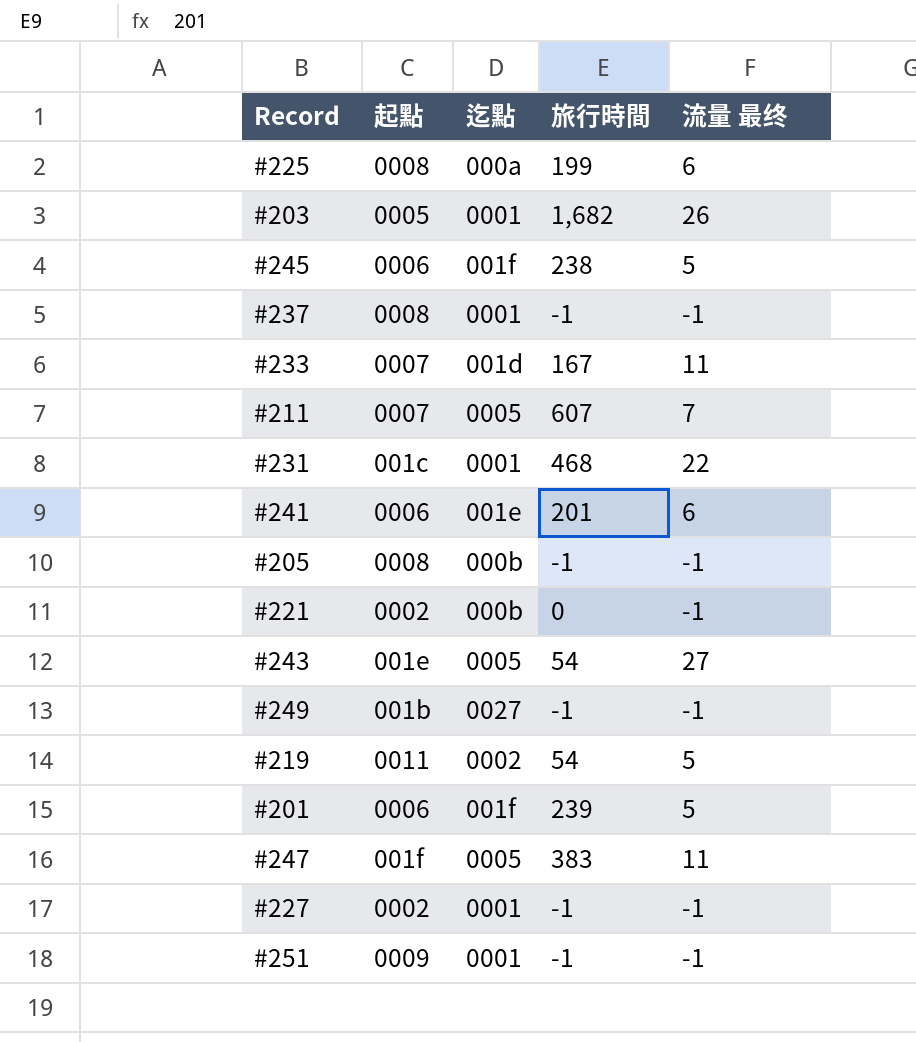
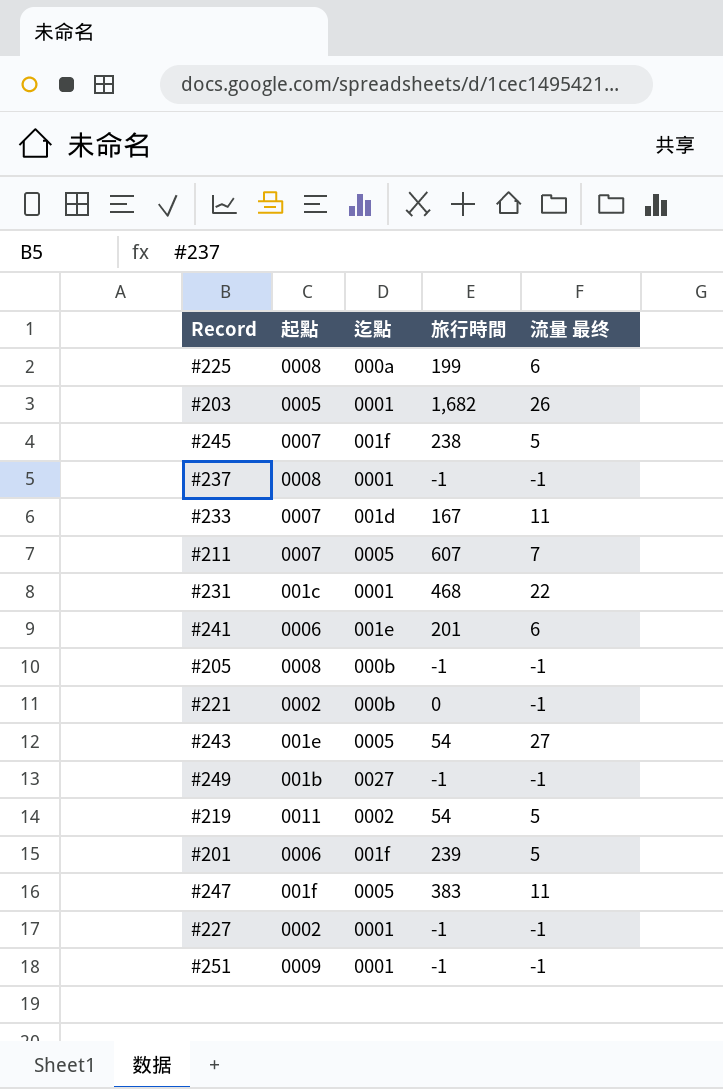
#245 | 起點: 0006 -> 0007

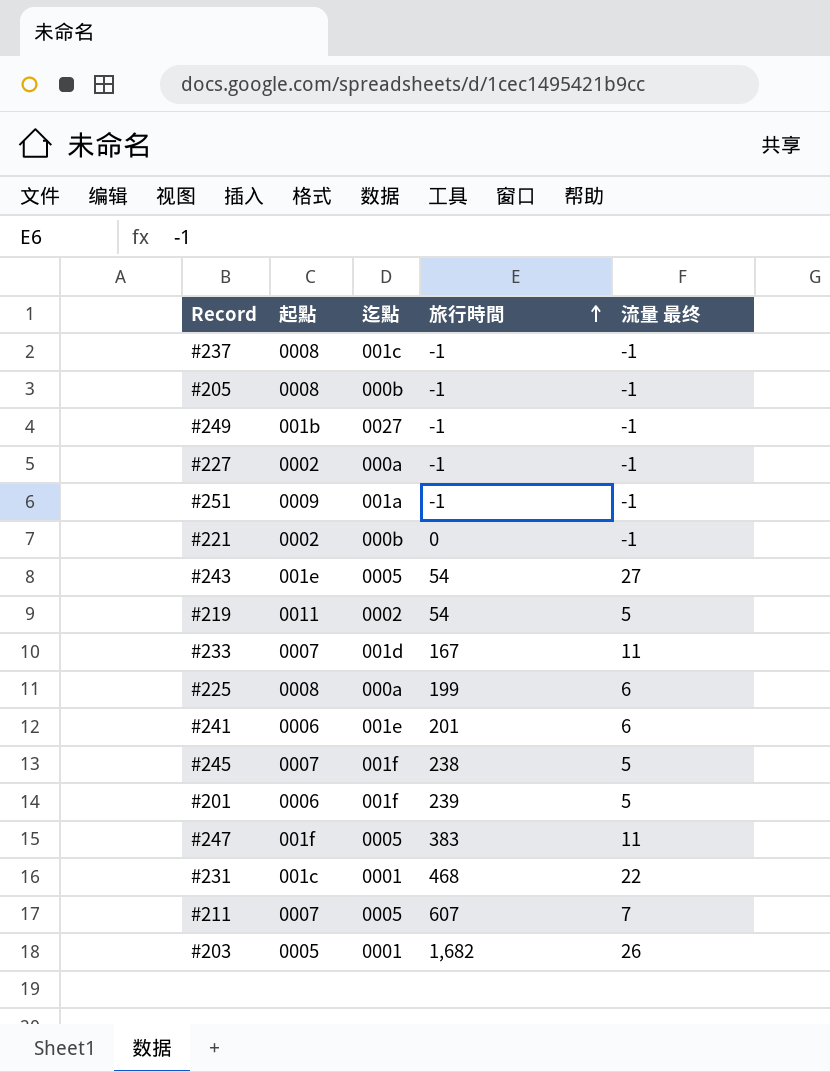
row order: none -> 旅行時間 ascending
#237 | 迄點: 0001 -> 001c
#227 | 迄點: 0001 -> 000a
#251 | 迄點: 0001 -> 001a

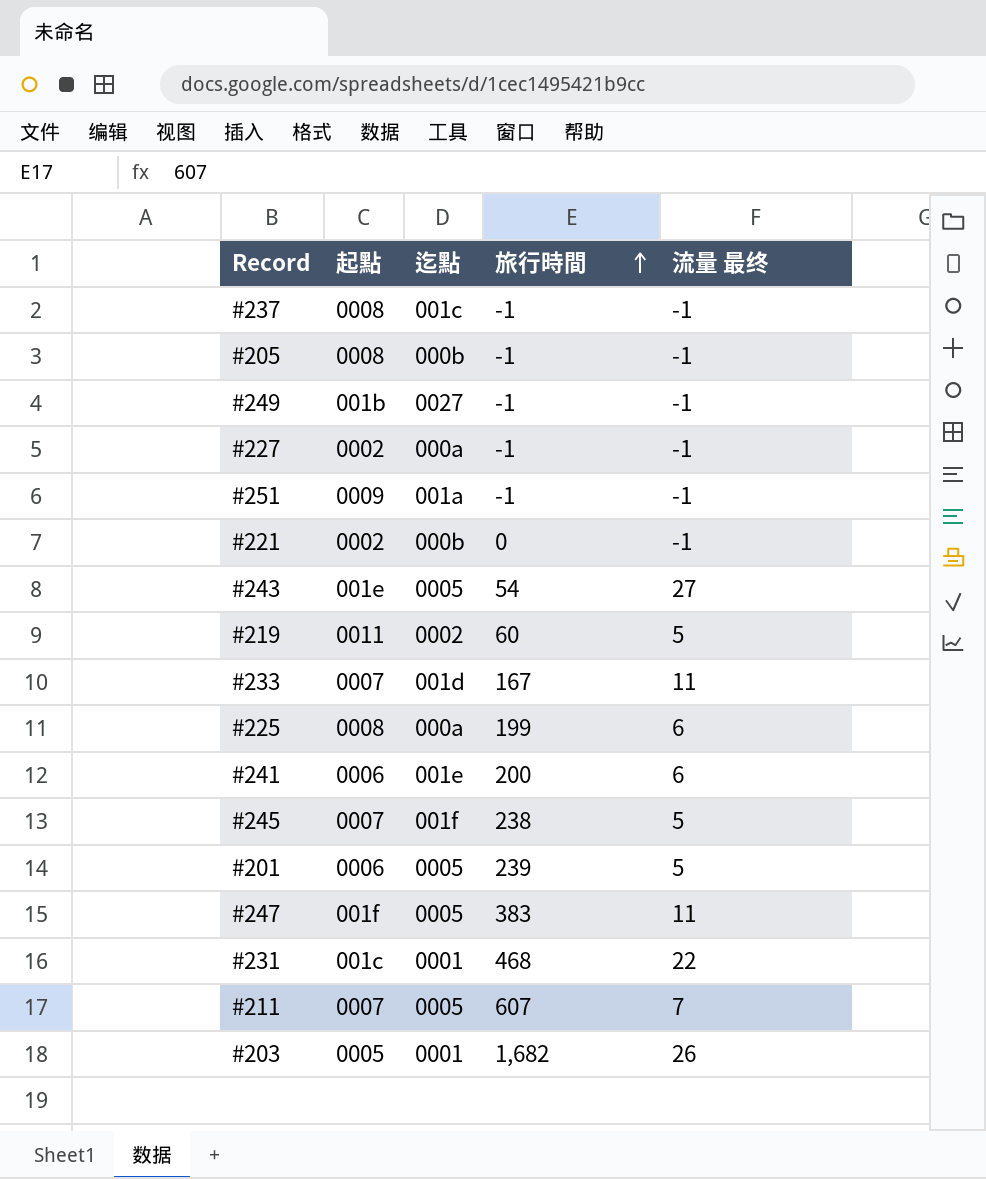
#219 | 旅行時間: 54 -> 60
#241 | 旅行時間: 201 -> 200
#201 | 迄點: 001f -> 0005

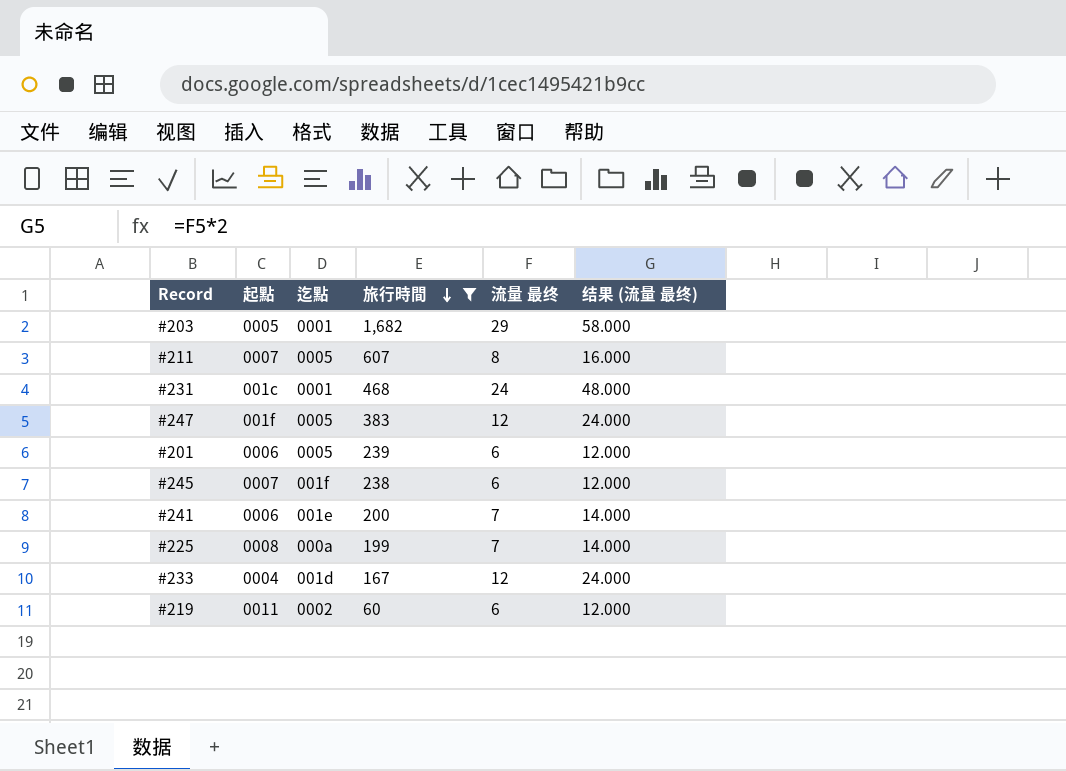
filter: none -> 旅行時間 >= 60
row order: 旅行時間 ascending -> 旅行時間 descending
column 结果 (流量 最终) | formula: none -> [流量 最终] * 2
#203 | 流量 最终: 26 -> 29
#211 | 流量 最终: 7 -> 8
#231 | 流量 最终: 22 -> 24
#247 | 流量 最终: 11 -> 12
#201 | 流量 最终: 5 -> 6
#245 | 流量 最终: 5 -> 6
#241 | 流量 最终: 6 -> 7
#225 | 流量 最终: 6 -> 7
#233 | 起點: 0007 -> 0004
#233 | 流量 最终: 11 -> 12
#219 | 流量 最终: 5 -> 6

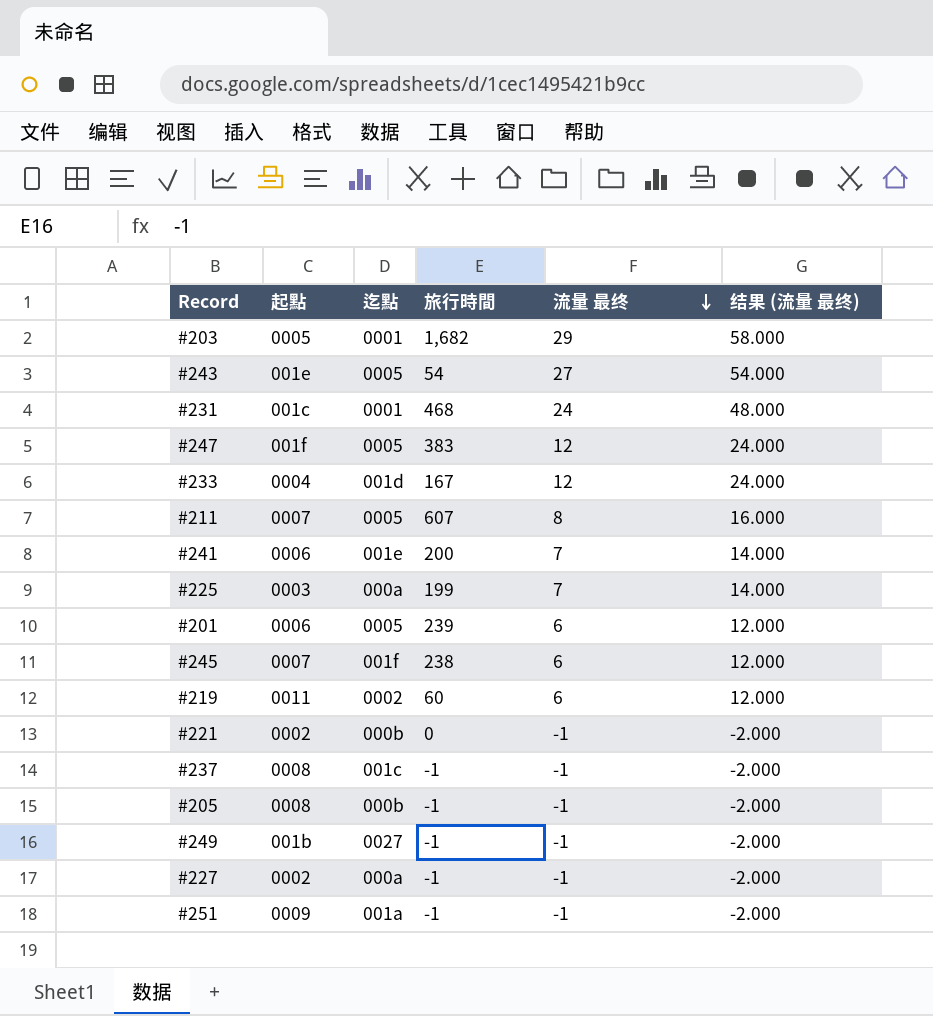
filter: 旅行時間 >= 60 -> none
row order: 旅行時間 descending -> 流量 最终 descending
#225 | 起點: 0008 -> 0003

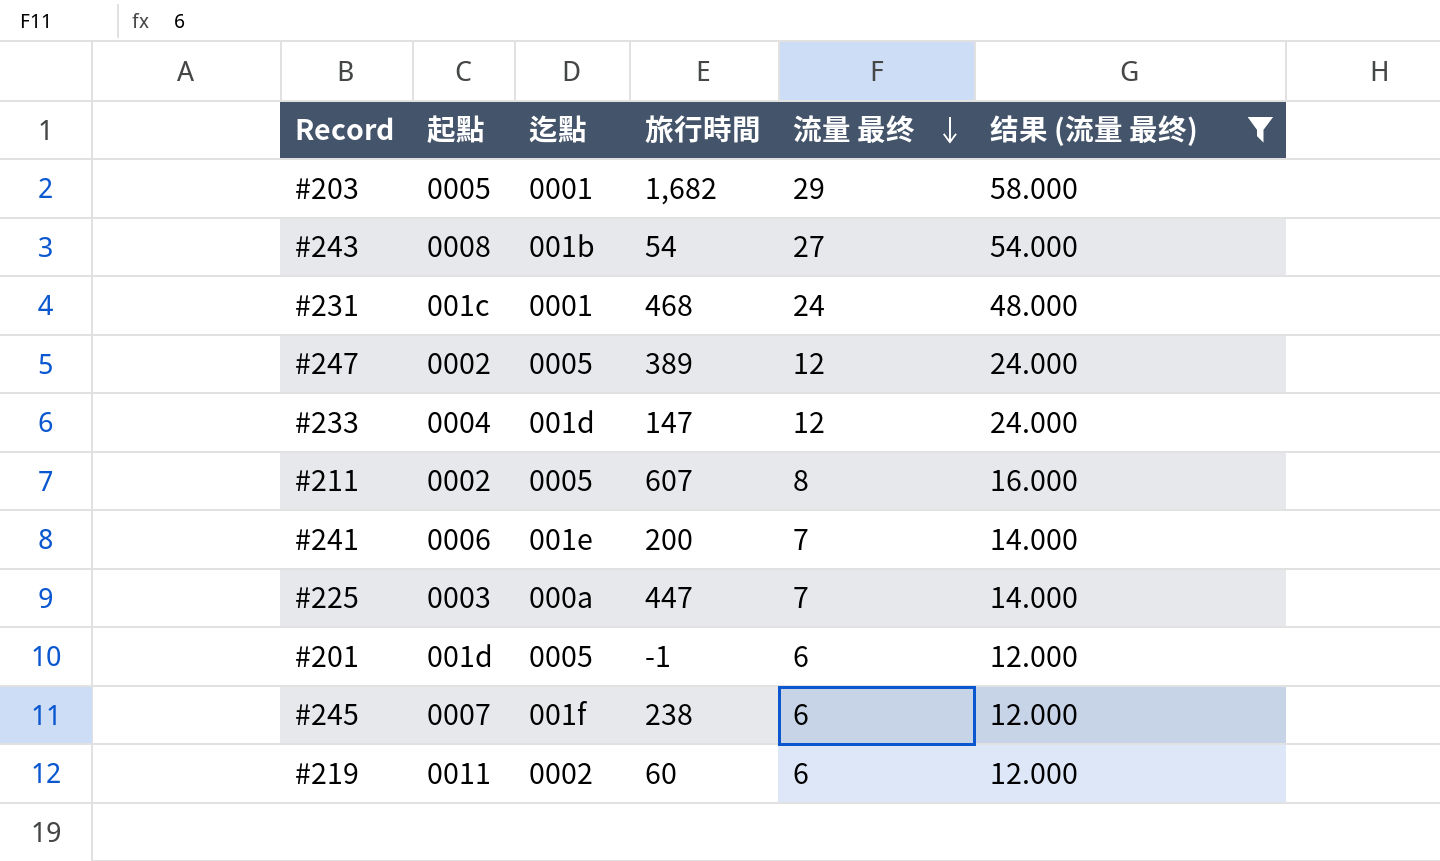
filter: none -> 结果 (流量 最终) != -2.000
#243 | 起點: 001e -> 0008
#243 | 迄點: 0005 -> 001b
#247 | 起點: 001f -> 0002
#247 | 旅行時間: 383 -> 389
#233 | 旅行時間: 167 -> 147
#211 | 起點: 0007 -> 0002
#225 | 旅行時間: 199 -> 447
#201 | 起點: 0006 -> 001d
#201 | 旅行時間: 239 -> -1

